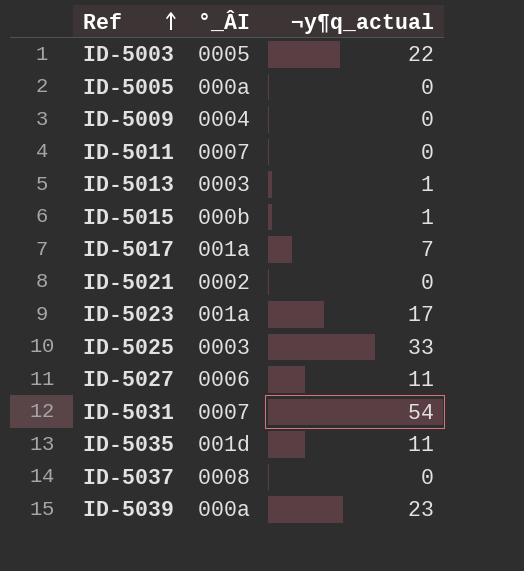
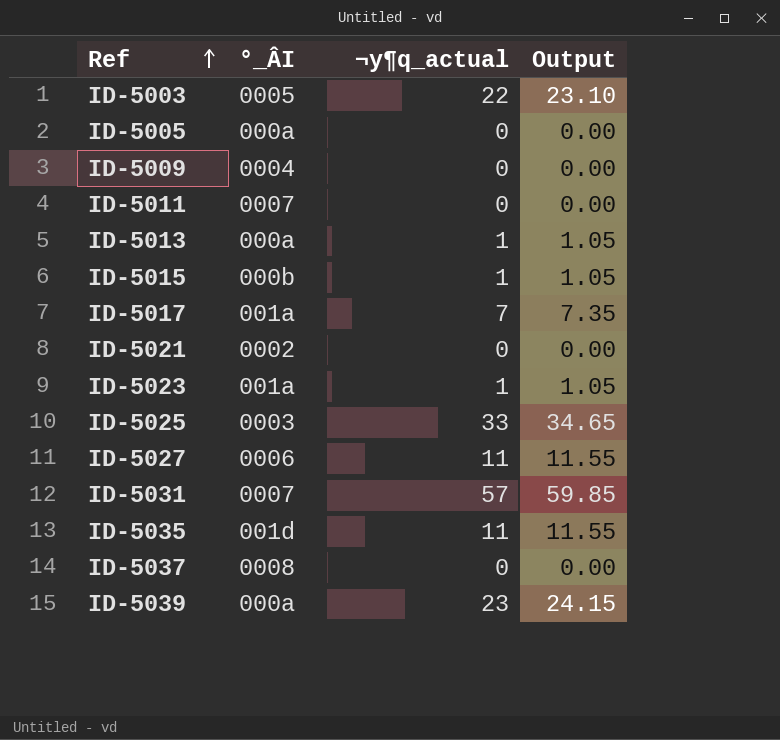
column Output | formula: none -> [¬y¶q_actual] * 1.05
ID-5013 | °_ÂI: 0003 -> 000a
ID-5023 | ¬y¶q_actual: 17 -> 1
ID-5031 | ¬y¶q_actual: 54 -> 57

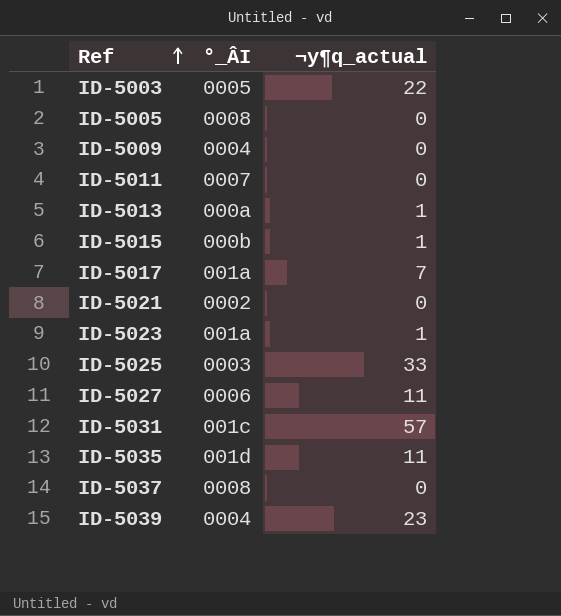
column Output | formula: [¬y¶q_actual] * 1.05 -> none
ID-5005 | °_ÂI: 000a -> 0008
ID-5031 | °_ÂI: 0007 -> 001c
ID-5039 | °_ÂI: 000a -> 0004

